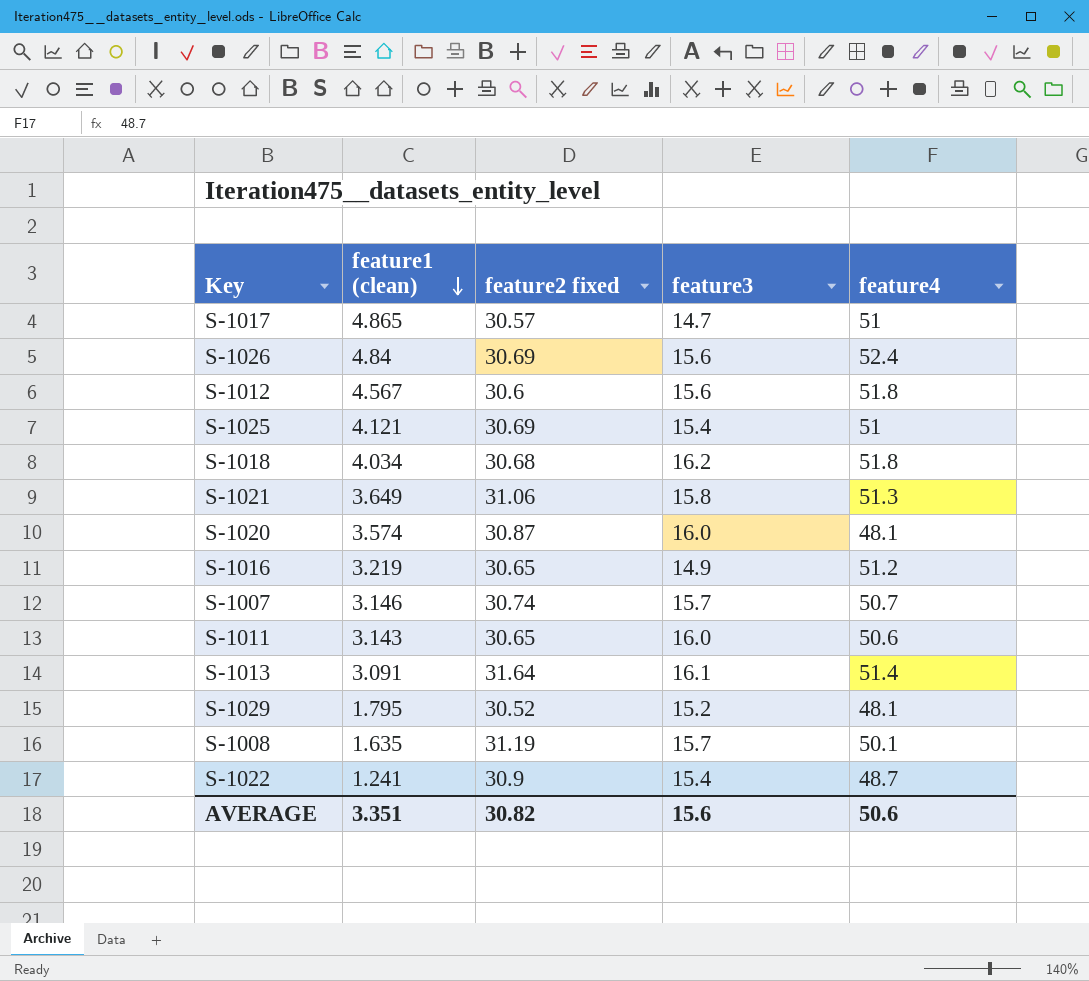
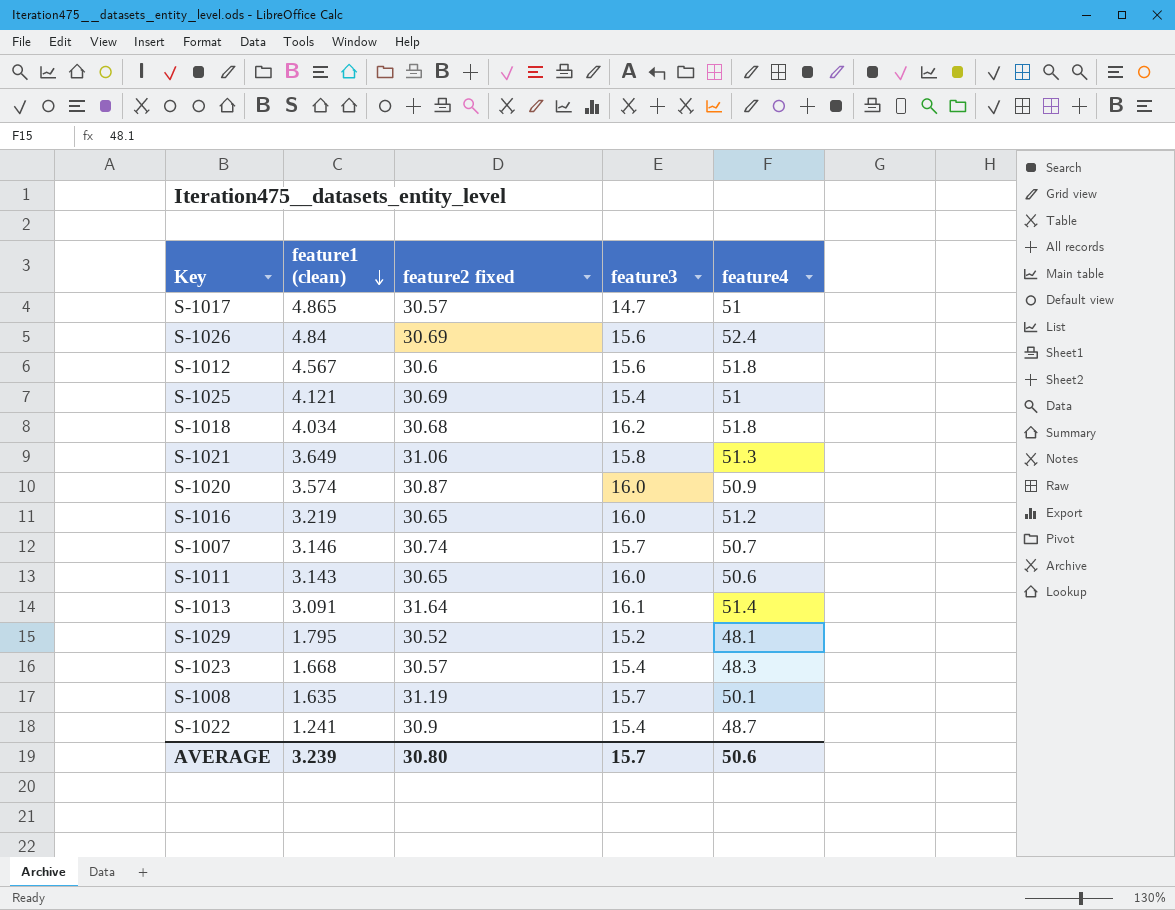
S-1020 | feature4: 48.1 -> 50.9
S-1016 | feature3: 14.9 -> 16.0
row S-1023: none -> 1.668 | 30.57 | 15.4 | 48.3
AVERAGE | feature1 (clean): 3.351 -> 3.239
AVERAGE | feature2 fixed: 30.82 -> 30.80
AVERAGE | feature3: 15.6 -> 15.7

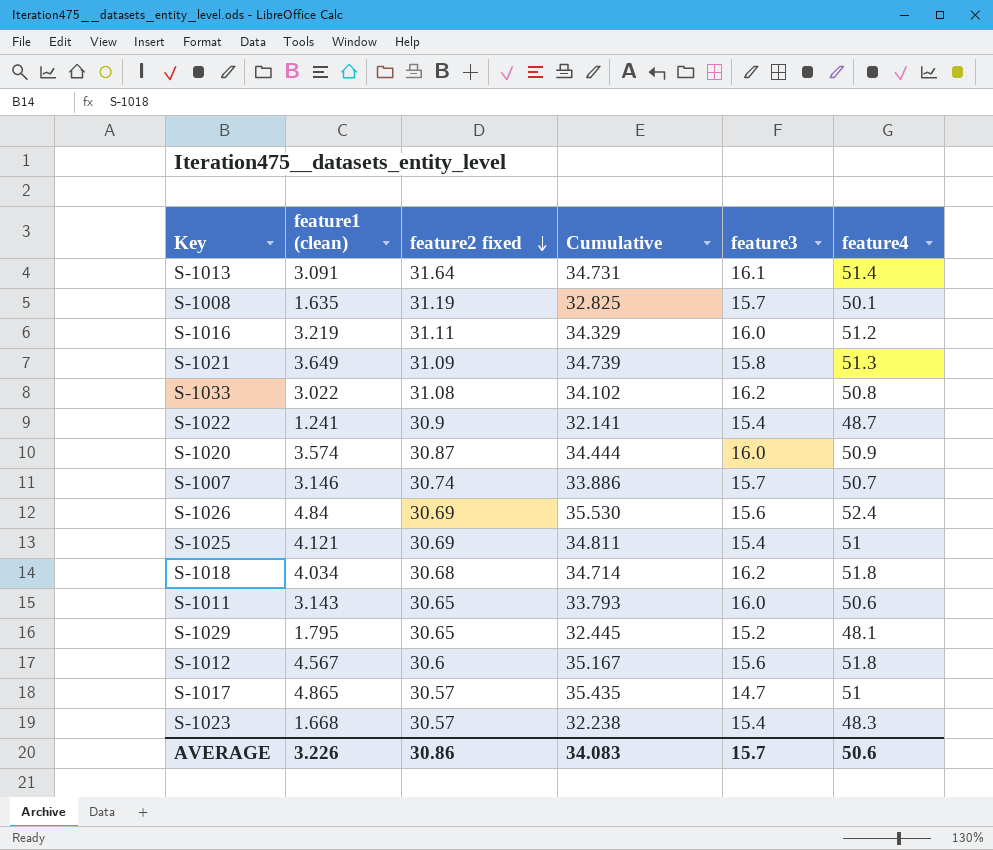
row order: feature1 (clean) descending -> feature2 fixed descending
column Cumulative | formula: none -> [feature1 (clean)] + [feature2 fixed]
S-1016 | feature2 fixed: 30.65 -> 31.11
S-1021 | feature2 fixed: 31.06 -> 31.09
row S-1033: none -> 3.022 | 31.08 | 34.102 | 16.2 | 50.8
S-1029 | feature2 fixed: 30.52 -> 30.65
AVERAGE | feature1 (clean): 3.239 -> 3.226
AVERAGE | feature2 fixed: 30.80 -> 30.86

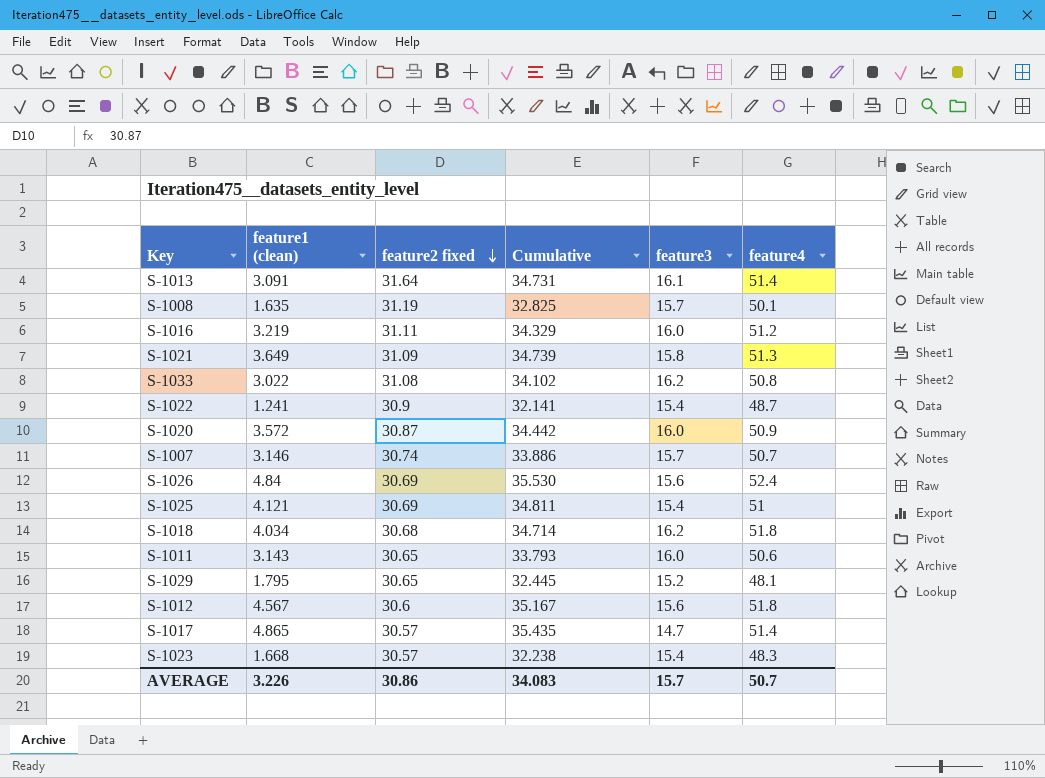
S-1020 | feature1 (clean): 3.574 -> 3.572
S-1020 | Cumulative: 34.444 -> 34.442
S-1017 | feature4: 51 -> 51.4
AVERAGE | feature4: 50.6 -> 50.7

